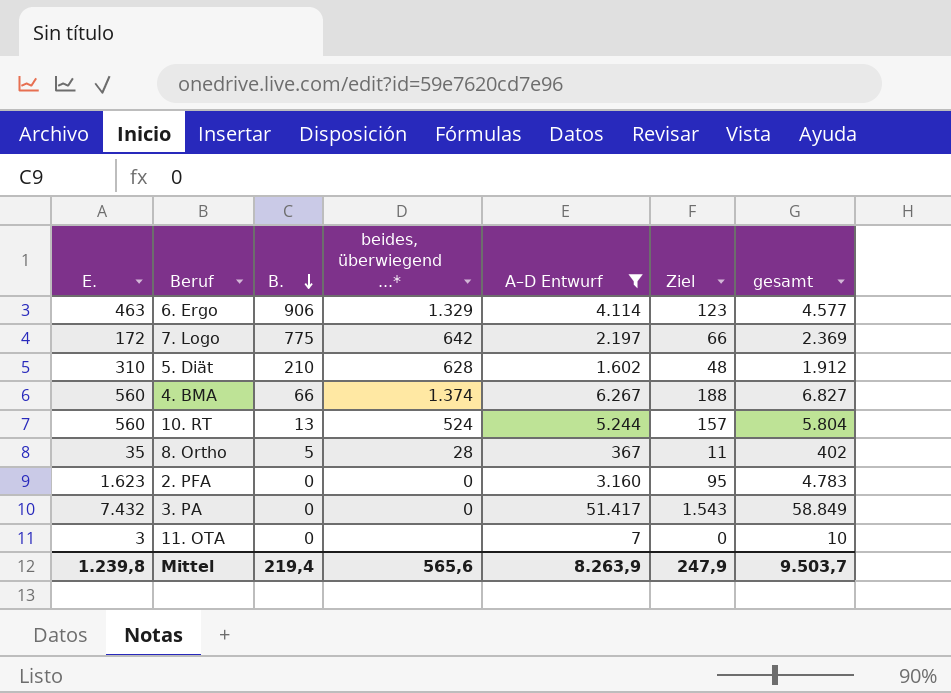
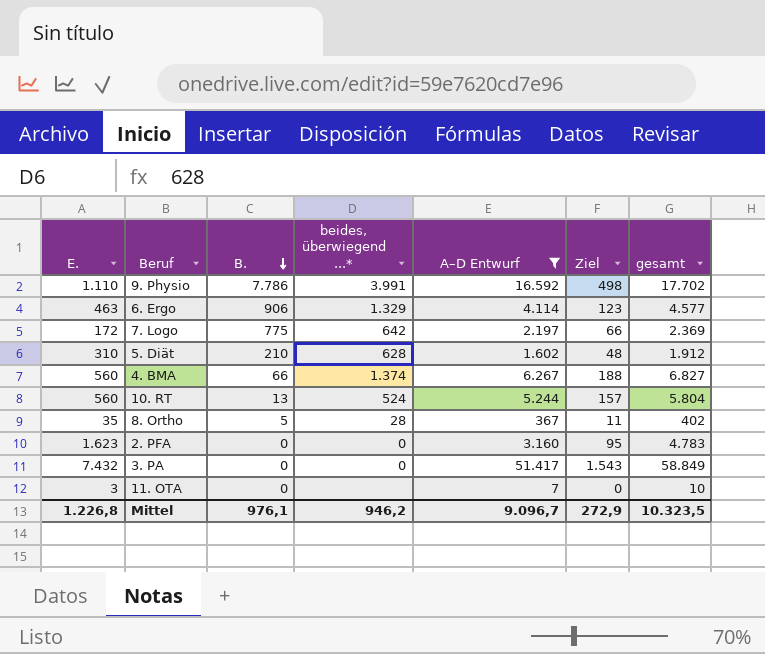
row 9. Physio: none -> 1.110 | 7.786 | 3.991 | 16.592 | 498 | 17.702
Mittel | E.: 1.239,8 -> 1.226,8
Mittel | B.: 219,4 -> 976,1
Mittel | beides, überwiegend ...*: 565,6 -> 946,2
Mittel | A–D Entwurf: 8.263,9 -> 9.096,7
Mittel | Ziel: 247,9 -> 272,9
Mittel | gesamt: 9.503,7 -> 10.323,5

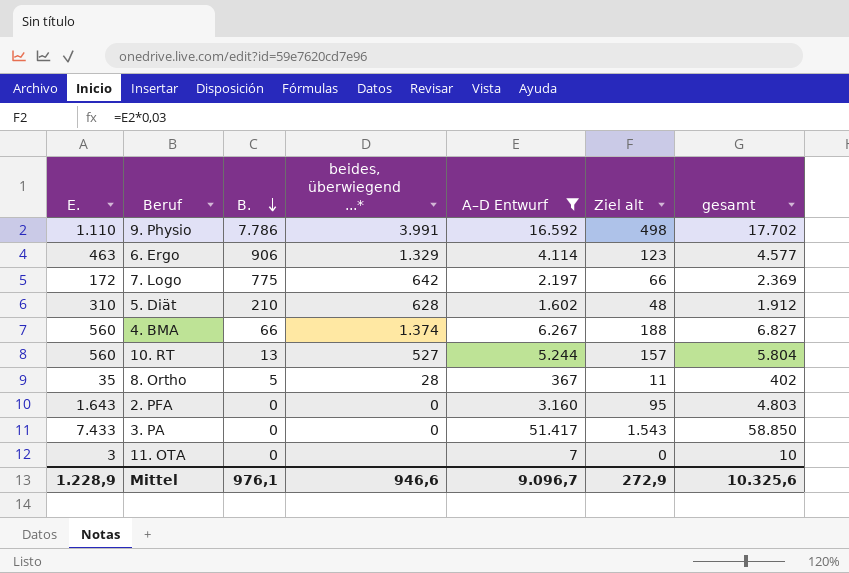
column name: Ziel -> Ziel alt
10. RT | beides, überwiegend ...*: 524 -> 527
2. PFA | E.: 1.623 -> 1.643
2. PFA | gesamt: 4.783 -> 4.803
3. PA | E.: 7.432 -> 7.433
3. PA | gesamt: 58.849 -> 58.850
Mittel | E.: 1.226,8 -> 1.228,9
Mittel | beides, überwiegend ...*: 946,2 -> 946,6
Mittel | gesamt: 10.323,5 -> 10.325,6

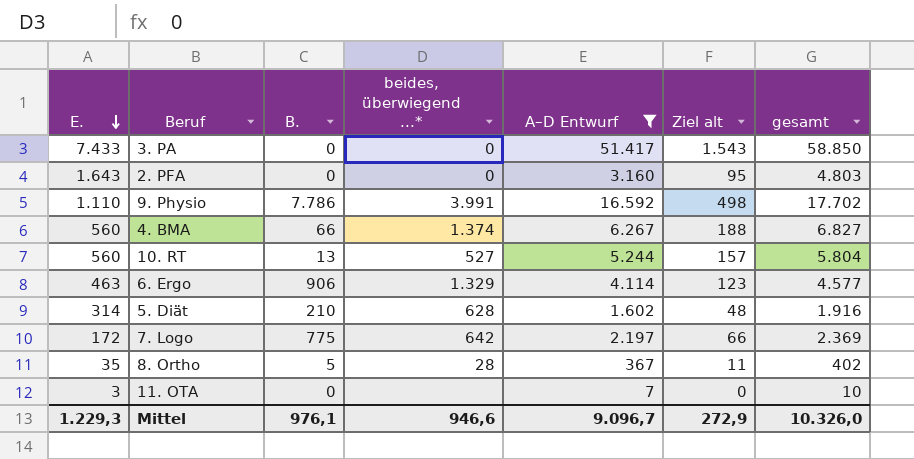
row order: B. descending -> E. descending
5. Diät | E.: 310 -> 314
5. Diät | gesamt: 1.912 -> 1.916
Mittel | E.: 1.228,9 -> 1.229,3
Mittel | gesamt: 10.325,6 -> 10.326,0

